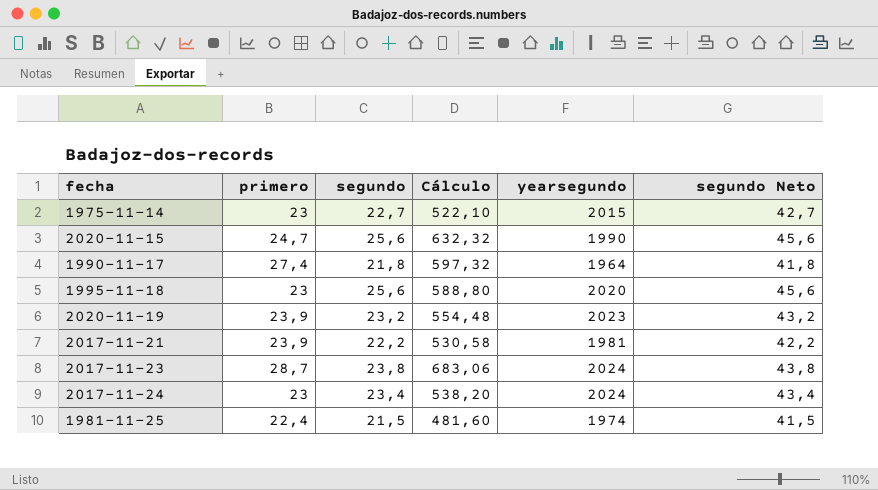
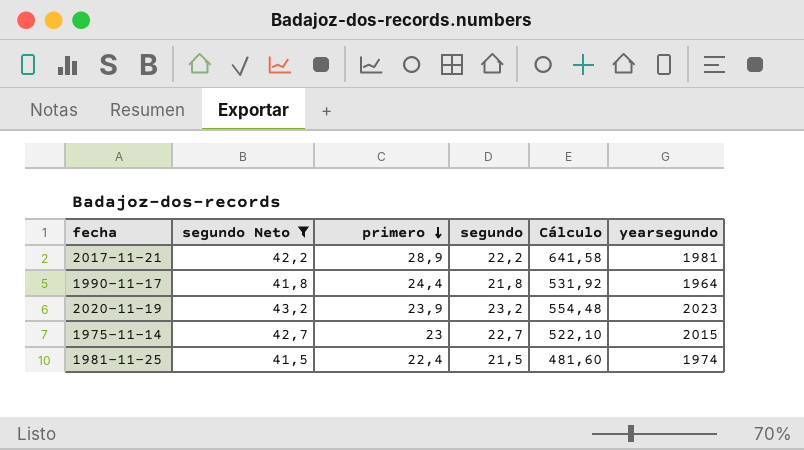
filter: none -> segundo Neto <= 43,2
row order: none -> primero descending
column segundo Neto | position: 6 -> 2
2017-11-21 | primero: 23,9 -> 28,9
2017-11-21 | Cálculo: 530,58 -> 641,58
1990-11-17 | primero: 27,4 -> 24,4
1990-11-17 | Cálculo: 597,32 -> 531,92

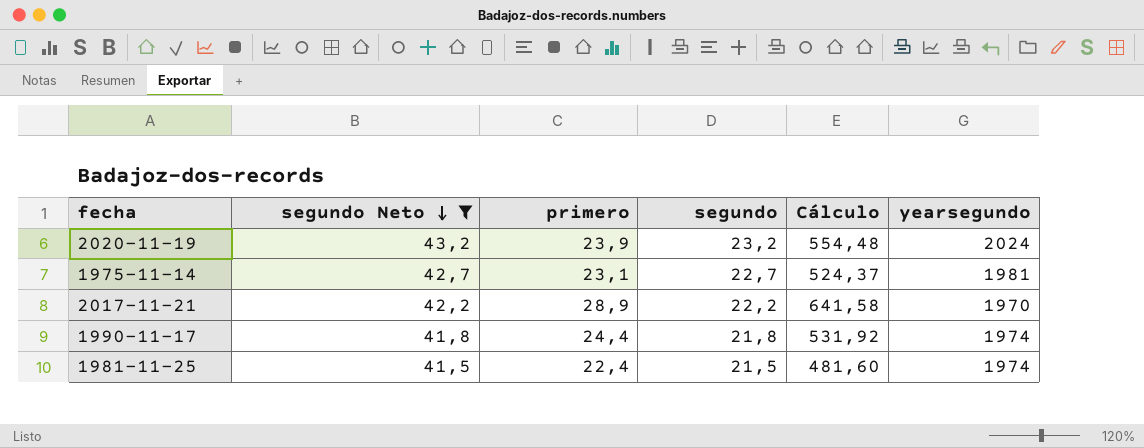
row order: primero descending -> segundo Neto descending
2020-11-19 | yearsegundo: 2023 -> 2024
1975-11-14 | primero: 23 -> 23,1
1975-11-14 | Cálculo: 522,10 -> 524,37
1975-11-14 | yearsegundo: 2015 -> 1981
2017-11-21 | yearsegundo: 1981 -> 1970
1990-11-17 | yearsegundo: 1964 -> 1974

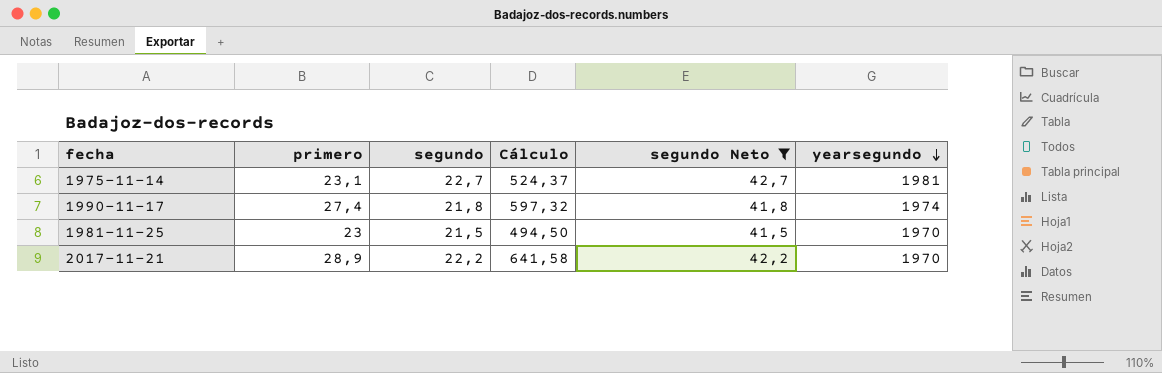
row order: segundo Neto descending -> yearsegundo descending
column segundo Neto | position: 2 -> 5
row 2020-11-19: 43,2 | 23,9 | 23,2 | 554,48 | 2024 -> none
1990-11-17 | primero: 24,4 -> 27,4
1990-11-17 | Cálculo: 531,92 -> 597,32
1981-11-25 | primero: 22,4 -> 23
1981-11-25 | Cálculo: 481,60 -> 494,50
1981-11-25 | yearsegundo: 1974 -> 1970

